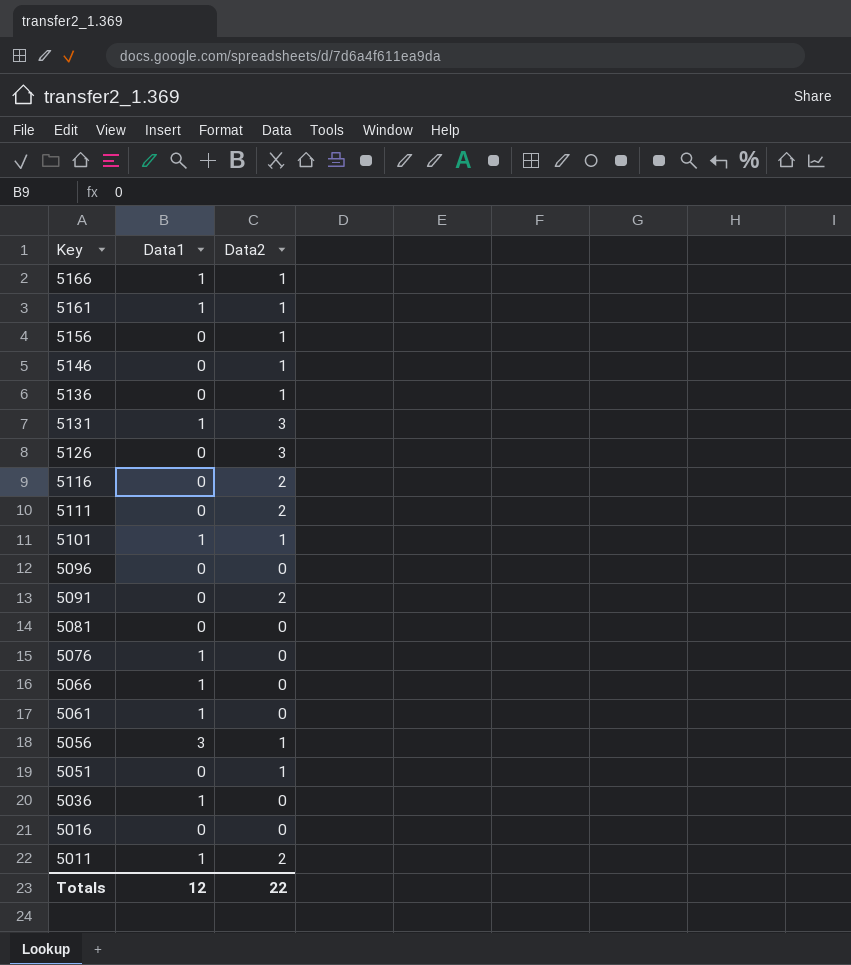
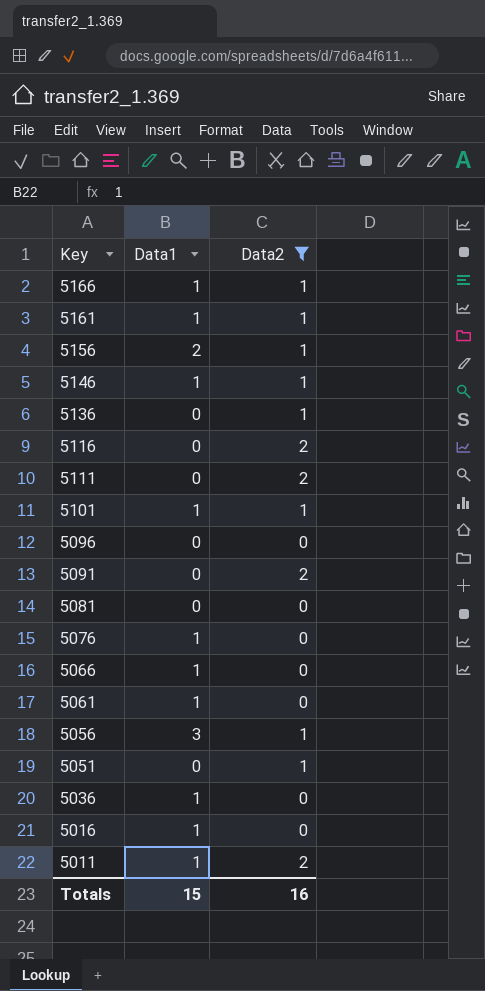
filter: none -> Data2 != 3
5156 | Data1: 0 -> 2
5146 | Data1: 0 -> 1
5016 | Data1: 0 -> 1
Totals | Data1: 12 -> 15
Totals | Data2: 22 -> 16

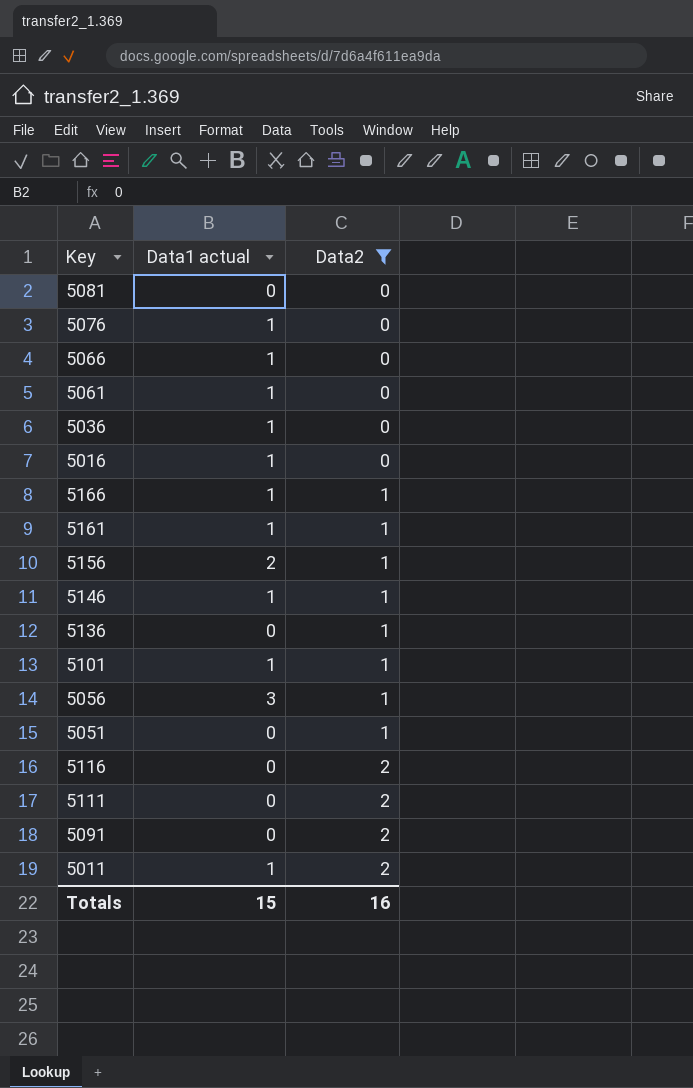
row order: Key descending -> Data2 ascending
column name: Data1 -> Data1 actual
row 5096: 0 | 0 -> none

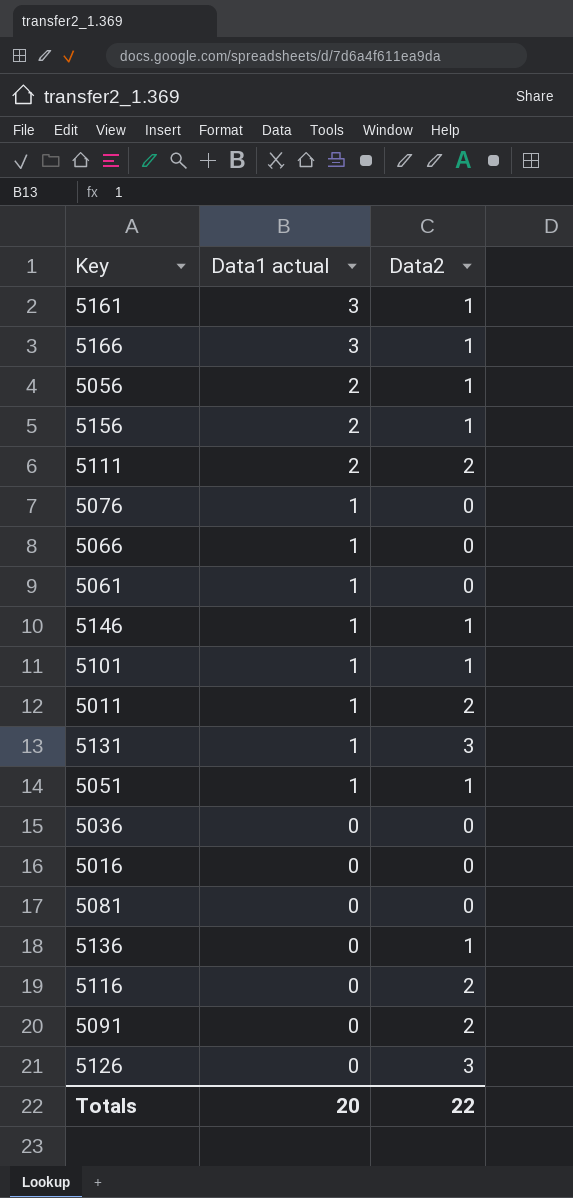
filter: Data2 != 3 -> none
row order: Data2 ascending -> Data1 actual descending
5161 | Data1 actual: 1 -> 3
5166 | Data1 actual: 1 -> 3
5056 | Data1 actual: 3 -> 2
5111 | Data1 actual: 0 -> 2
5051 | Data1 actual: 0 -> 1
5036 | Data1 actual: 1 -> 0
5016 | Data1 actual: 1 -> 0
Totals | Data1 actual: 15 -> 20
Totals | Data2: 16 -> 22

